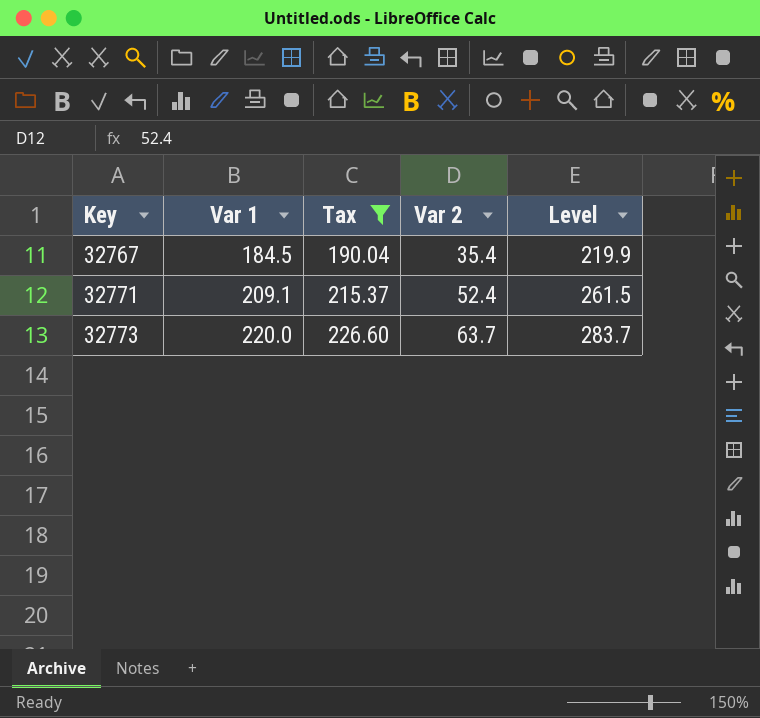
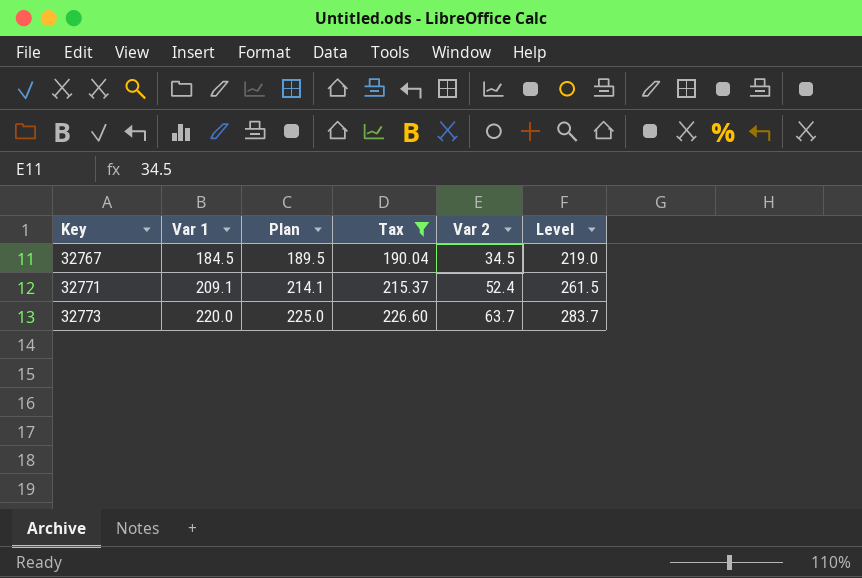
column Plan | formula: none -> [Var 1] + 5
32767 | Var 2: 35.4 -> 34.5
32767 | Level: 219.9 -> 219.0

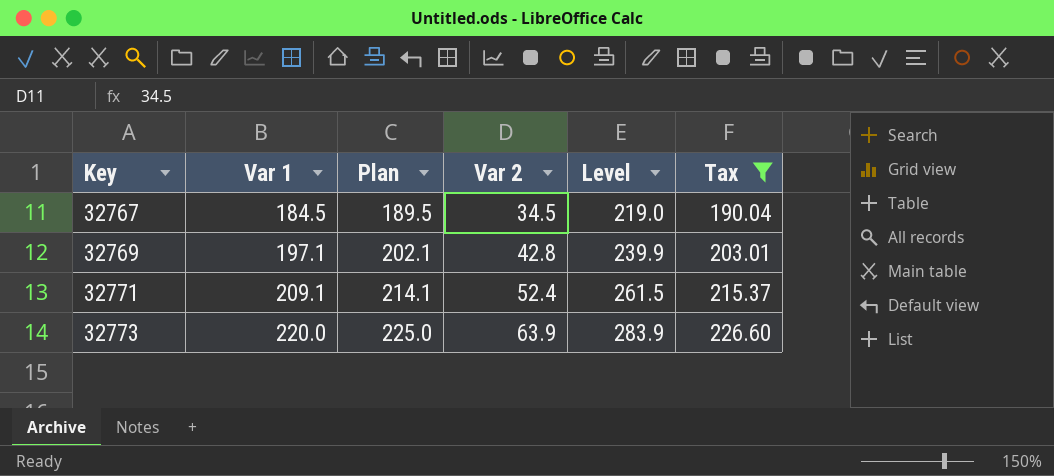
column Tax | position: 4 -> 6
row 32769: none -> 197.1 | 202.1 | 42.8 | 239.9 | 203.01
32773 | Var 2: 63.7 -> 63.9
32773 | Level: 283.7 -> 283.9

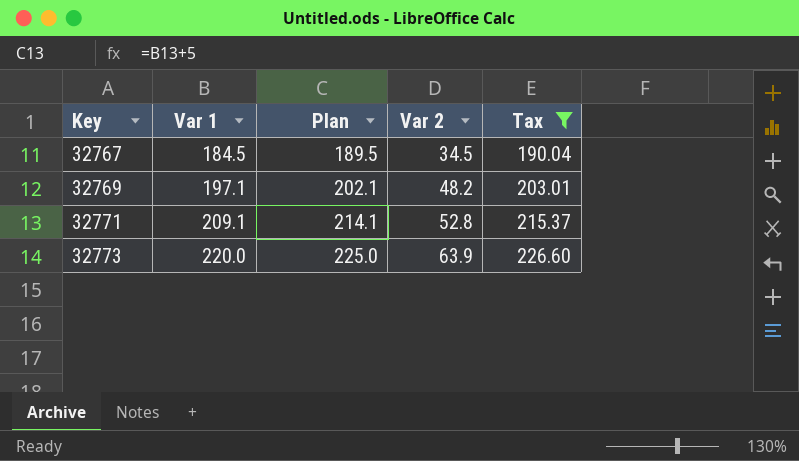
column Level | formula: [Var 1] + [Var 2] -> none
32769 | Var 2: 42.8 -> 48.2
32771 | Var 2: 52.4 -> 52.8

